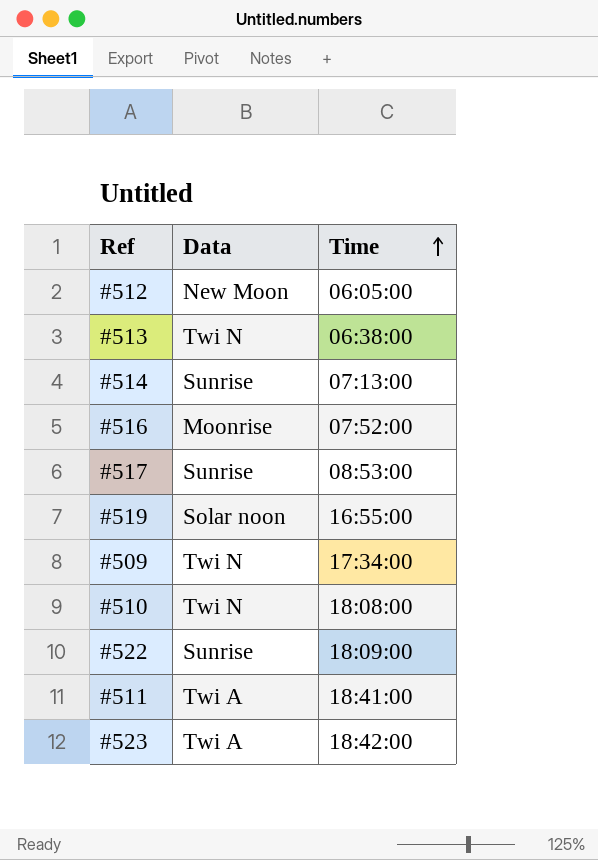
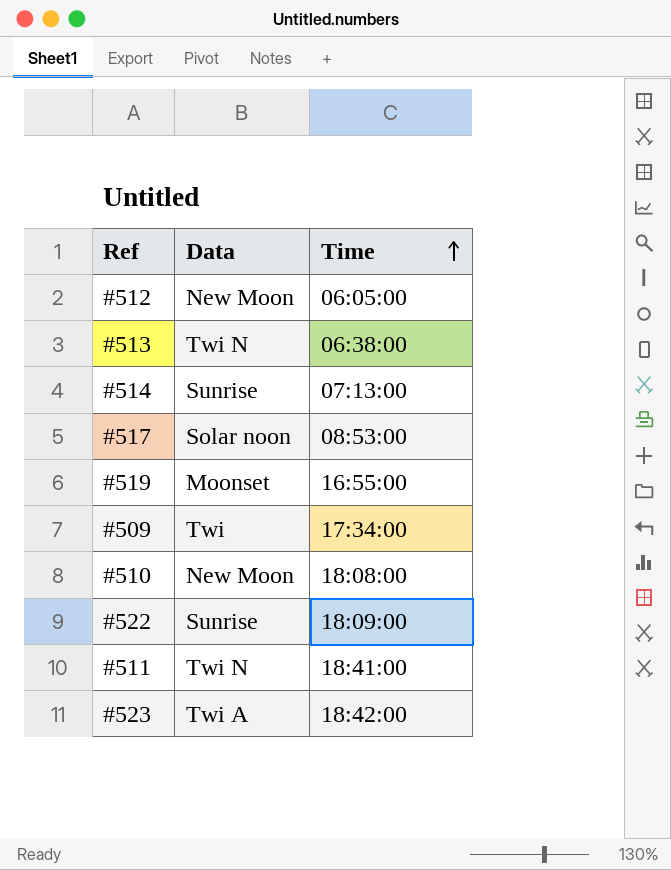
row #516: Moonrise | 07:52:00 -> none
#517 | Data: Sunrise -> Solar noon
#519 | Data: Solar noon -> Moonset
#509 | Data: Twi N -> Twi
#510 | Data: Twi N -> New Moon
#511 | Data: Twi A -> Twi N

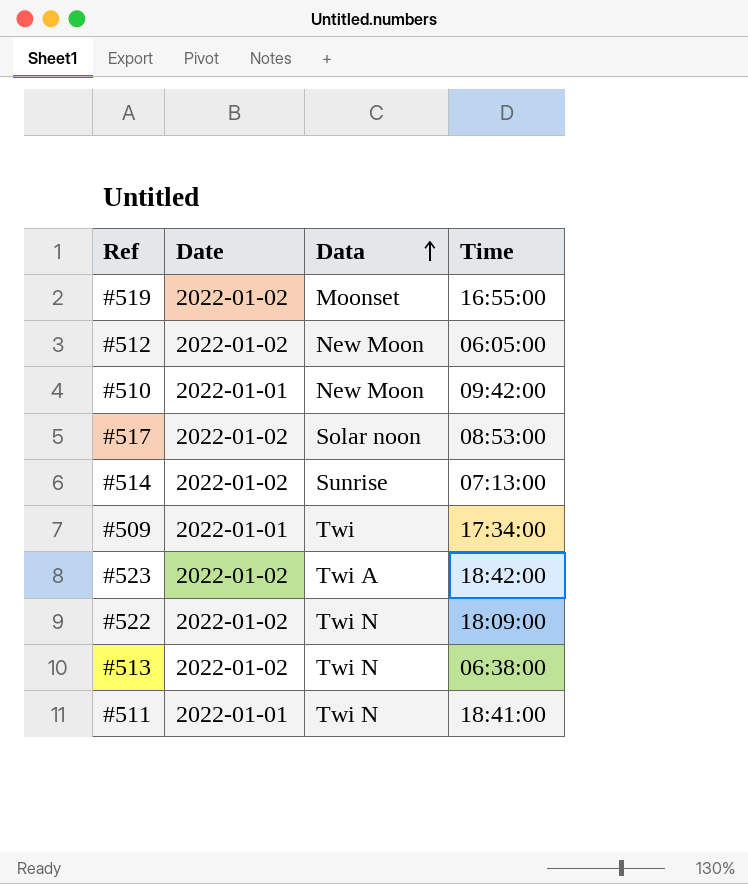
row order: Time ascending -> Data ascending
column Date | position: none -> 2
#510 | Time: 18:08:00 -> 09:42:00
#522 | Data: Sunrise -> Twi N

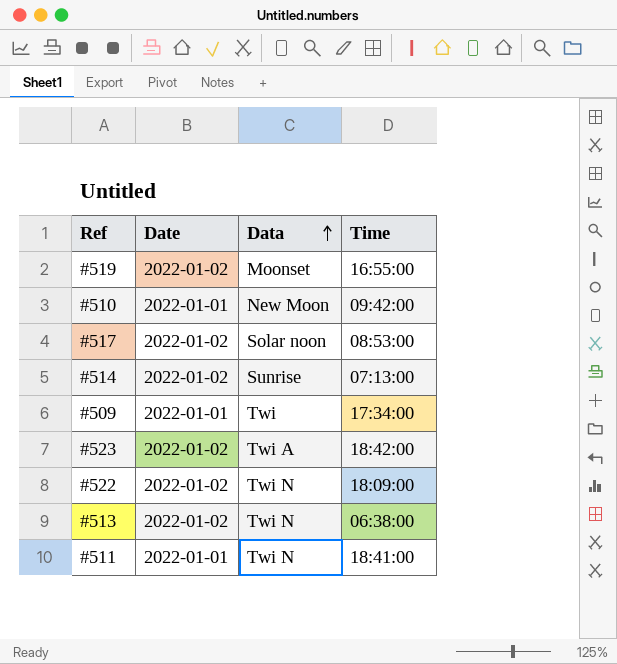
row #512: 2022-01-02 | New Moon | 06:05:00 -> none

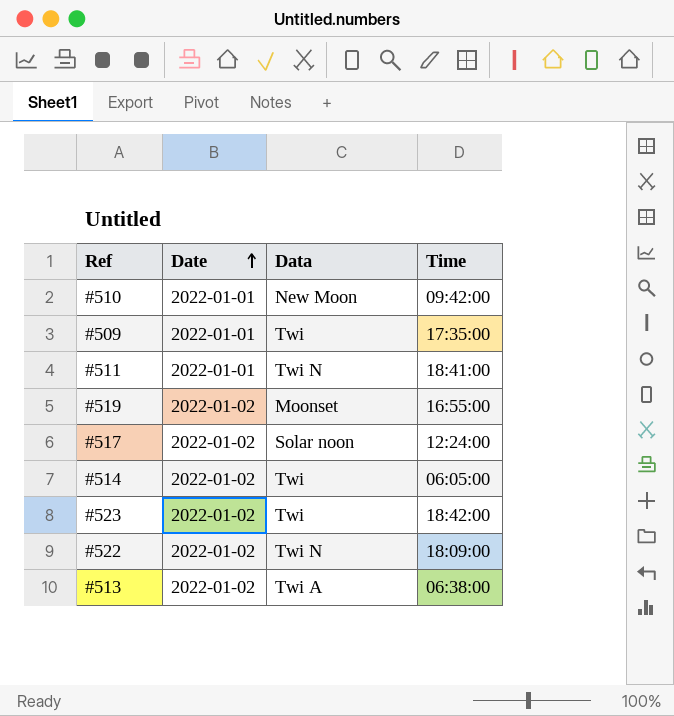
row order: Data ascending -> Date ascending
#509 | Time: 17:34:00 -> 17:35:00
#517 | Time: 08:53:00 -> 12:24:00
#514 | Data: Sunrise -> Twi
#514 | Time: 07:13:00 -> 06:05:00
#523 | Data: Twi A -> Twi
#513 | Data: Twi N -> Twi A

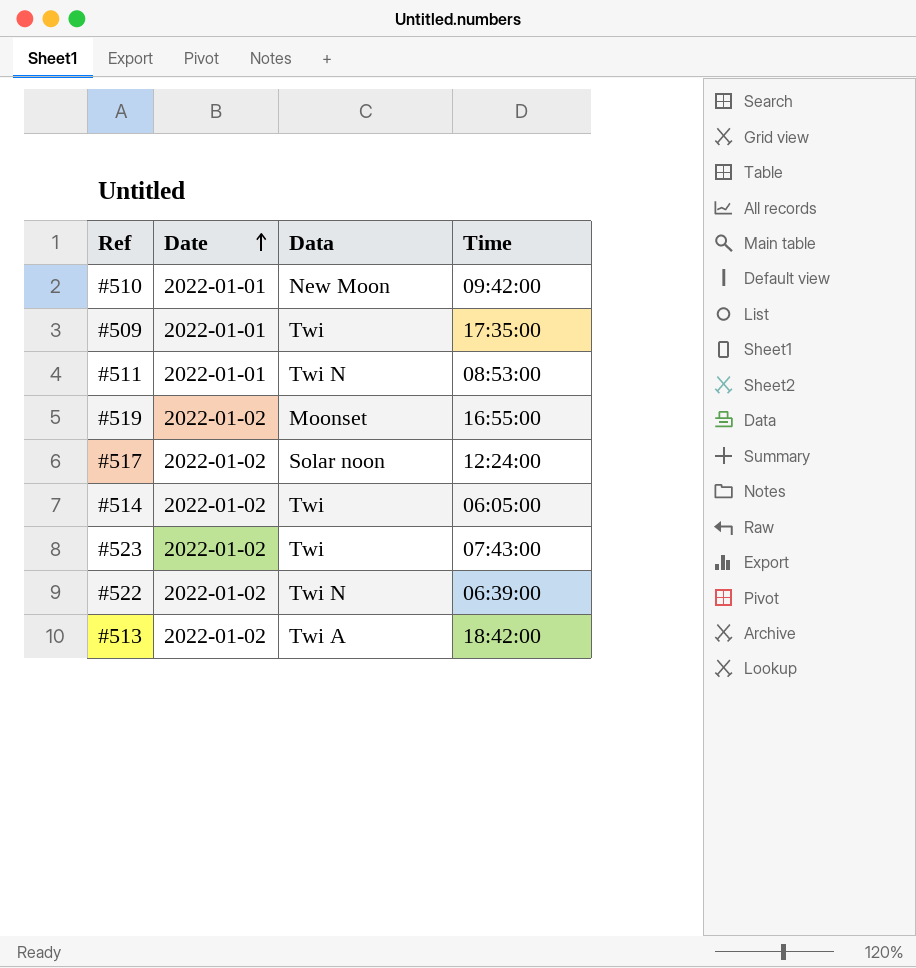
#511 | Time: 18:41:00 -> 08:53:00
#523 | Time: 18:42:00 -> 07:43:00
#522 | Time: 18:09:00 -> 06:39:00
#513 | Time: 06:38:00 -> 18:42:00

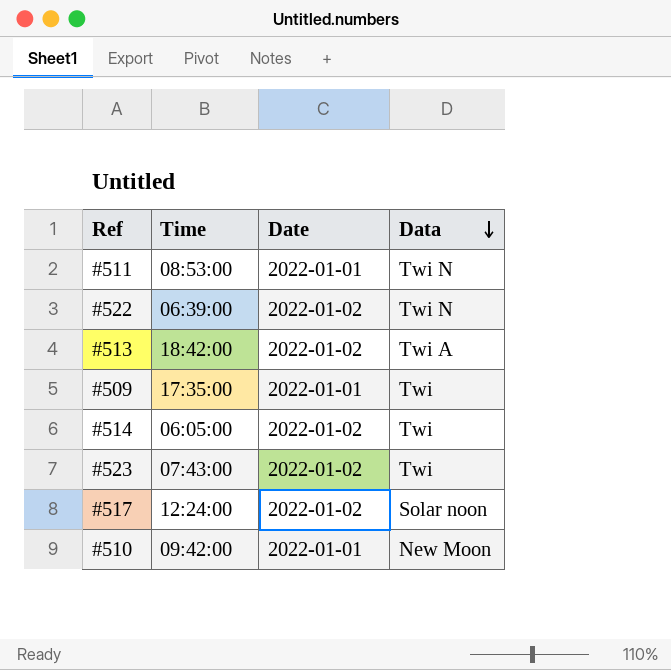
row order: Date ascending -> Data descending
column Time | position: 4 -> 2
row #519: 2022-01-02 | Moonset | 16:55:00 -> none

